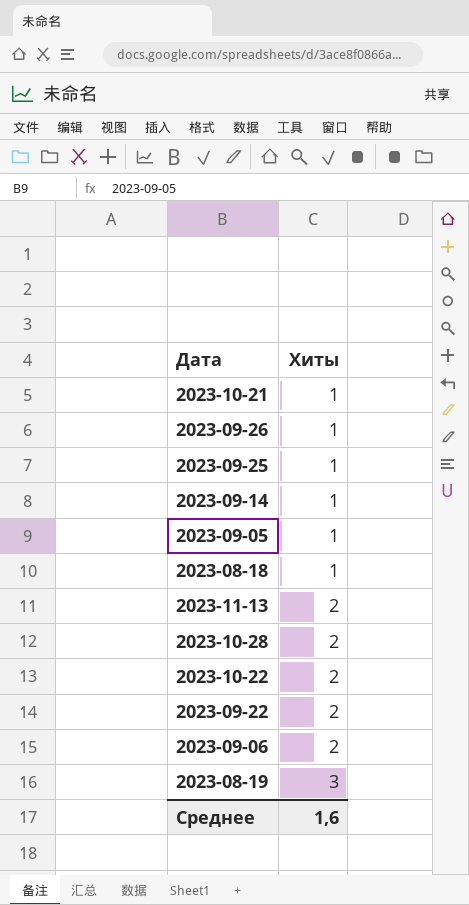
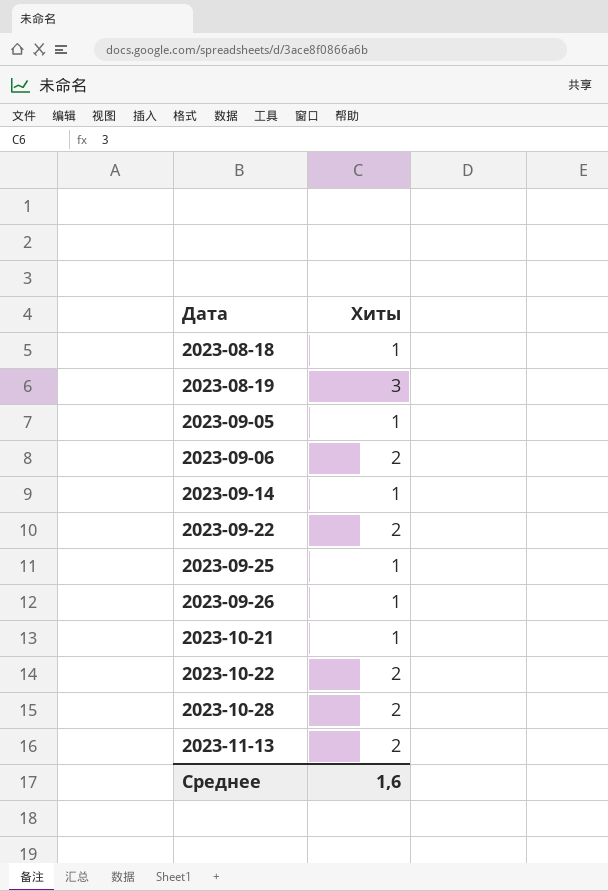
row order: Хиты ascending -> Дата ascending

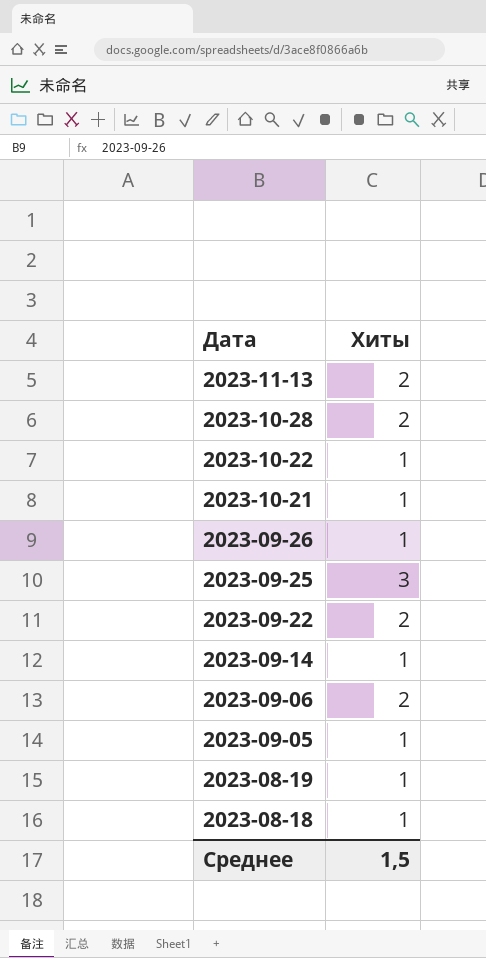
row order: Дата ascending -> Дата descending
2023-10-22 | Хиты: 2 -> 1
2023-09-25 | Хиты: 1 -> 3
2023-08-19 | Хиты: 3 -> 1
Среднее | Хиты: 1,6 -> 1,5

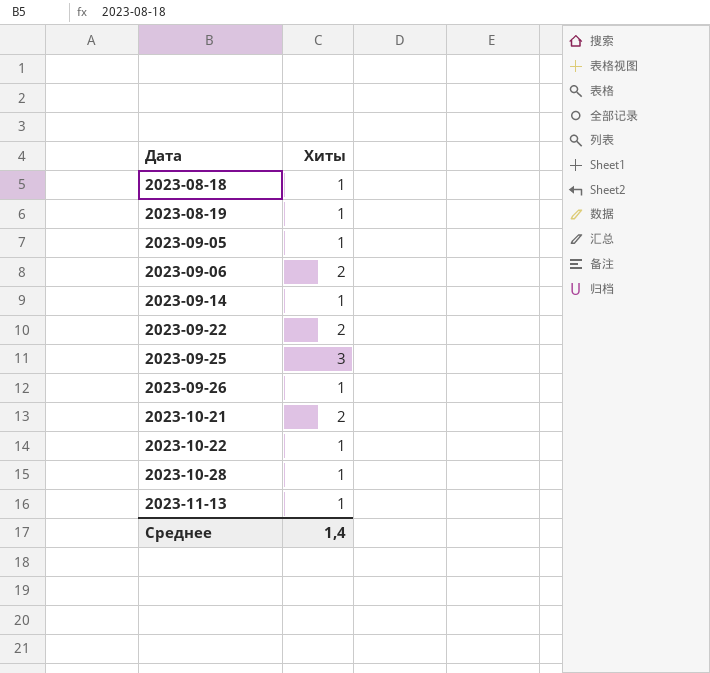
row order: Дата descending -> Дата ascending
2023-10-21 | Хиты: 1 -> 2
2023-10-28 | Хиты: 2 -> 1
2023-11-13 | Хиты: 2 -> 1
Среднее | Хиты: 1,5 -> 1,4

